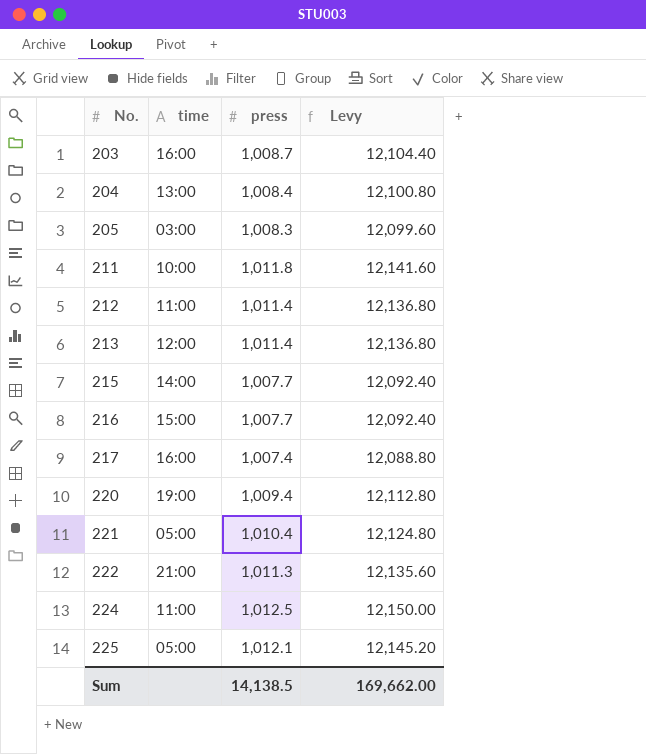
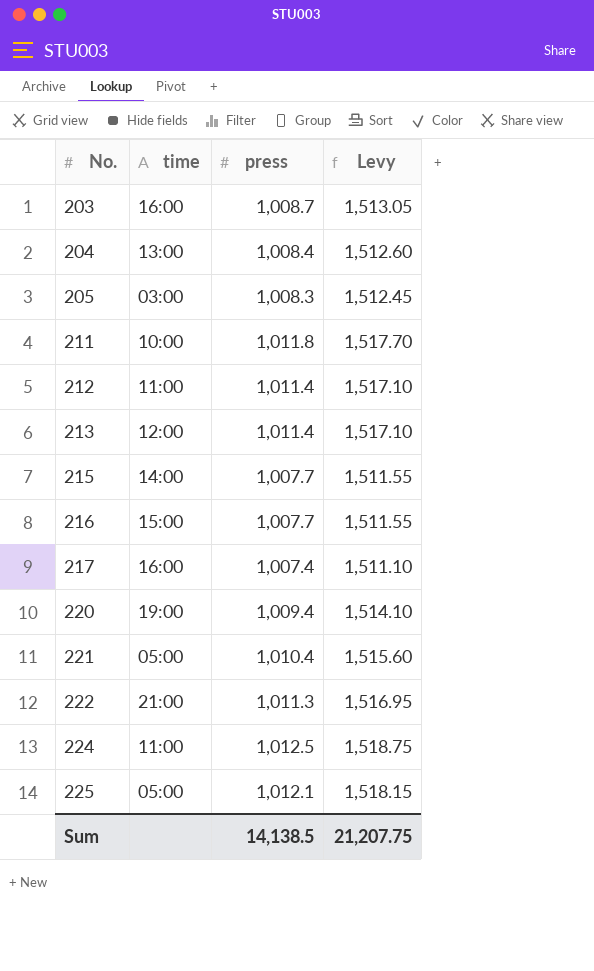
column Levy | formula: [press] * 12 -> [press] * 1.5
Sum | Levy: 169,662.00 -> 21,207.75

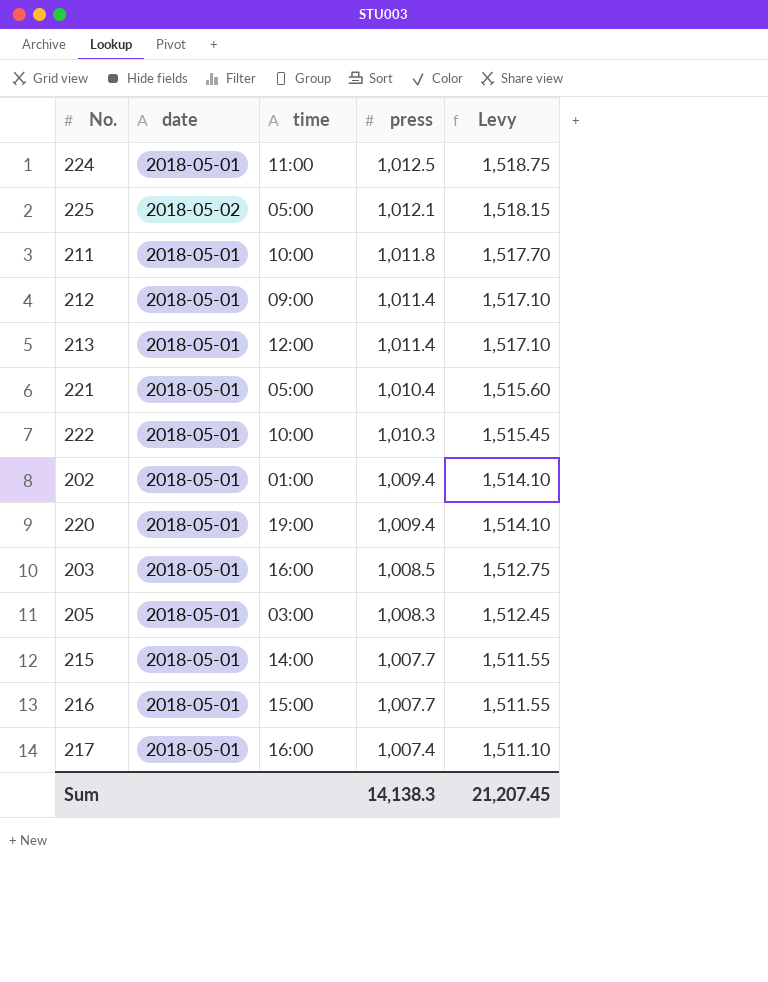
row order: No. ascending -> press descending
column date | position: none -> 2
row 204: 13:00 | 1,008.4 | 1,512.60 -> none
212 | time: 11:00 -> 09:00
222 | time: 21:00 -> 10:00
222 | press: 1,011.3 -> 1,010.3
222 | Levy: 1,516.95 -> 1,515.45
row 202: none -> 2018-05-01 | 01:00 | 1,009.4 | 1,514.10
203 | press: 1,008.7 -> 1,008.5
203 | Levy: 1,513.05 -> 1,512.75
Sum | press: 14,138.5 -> 14,138.3
Sum | Levy: 21,207.75 -> 21,207.45

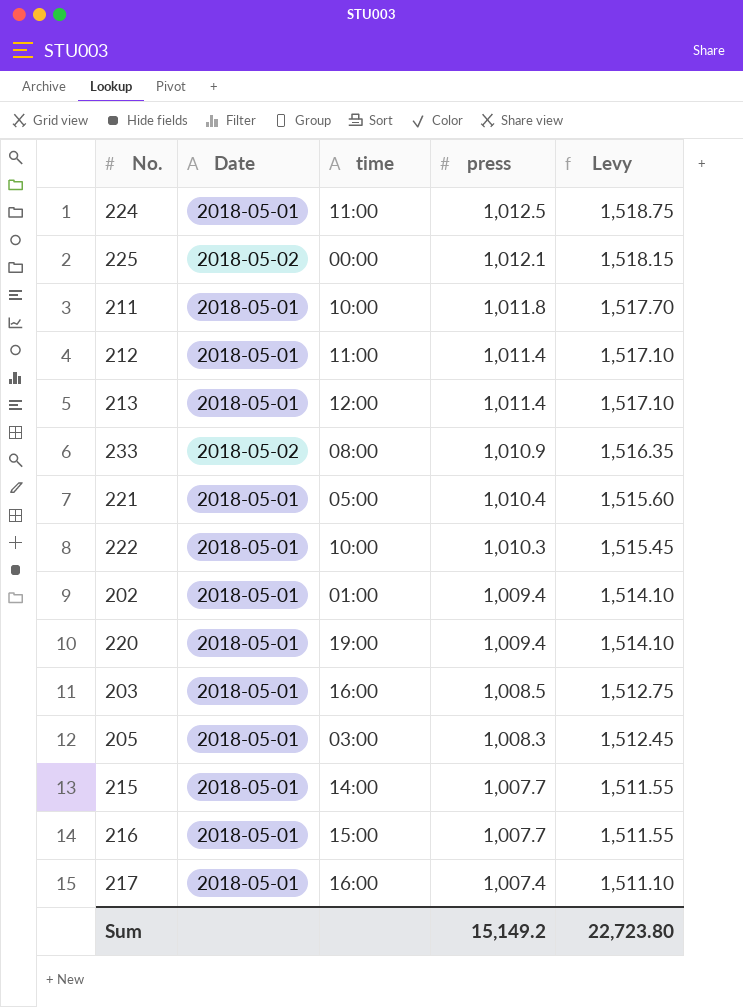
column name: date -> Date
225 | time: 05:00 -> 00:00
212 | time: 09:00 -> 11:00
row 233: none -> 2018-05-02 | 08:00 | 1,010.9 | 1,516.35
Sum | press: 14,138.3 -> 15,149.2
Sum | Levy: 21,207.45 -> 22,723.80

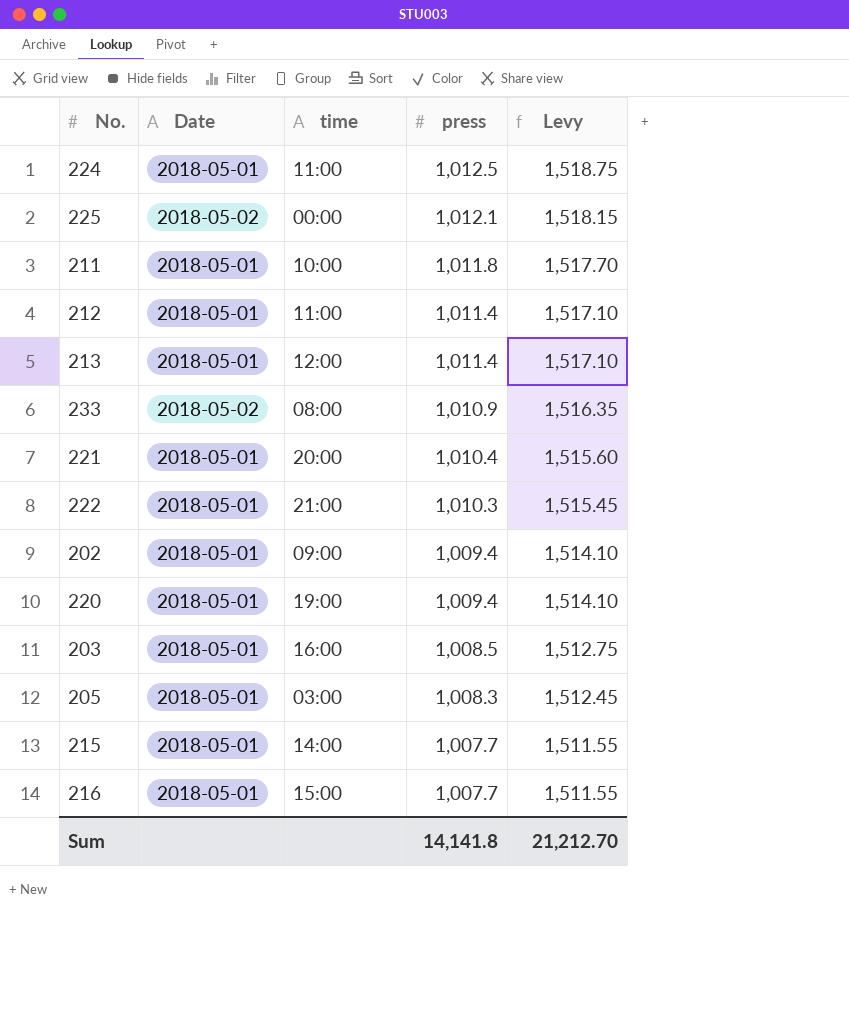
row 217: 2018-05-01 | 16:00 | 1,007.4 | 1,511.10 -> none
221 | time: 05:00 -> 20:00
222 | time: 10:00 -> 21:00
202 | time: 01:00 -> 09:00
Sum | press: 15,149.2 -> 14,141.8
Sum | Levy: 22,723.80 -> 21,212.70

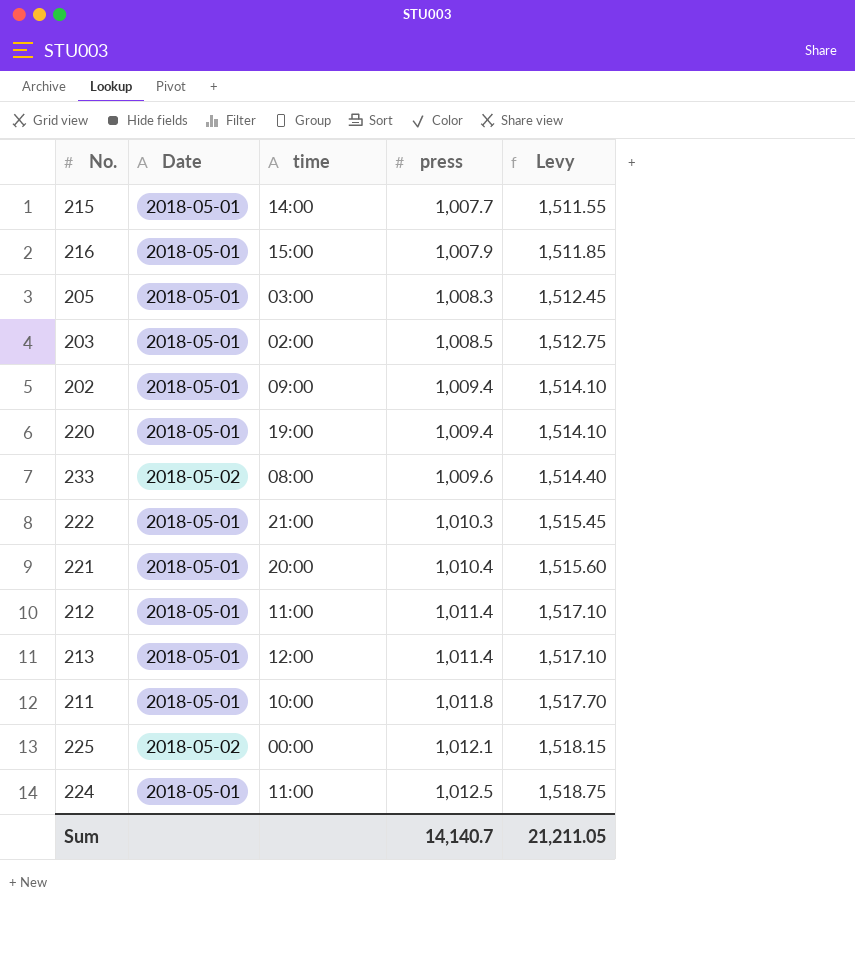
row order: press descending -> press ascending
216 | press: 1,007.7 -> 1,007.9
216 | Levy: 1,511.55 -> 1,511.85
203 | time: 16:00 -> 02:00
233 | press: 1,010.9 -> 1,009.6
233 | Levy: 1,516.35 -> 1,514.40
Sum | press: 14,141.8 -> 14,140.7
Sum | Levy: 21,212.70 -> 21,211.05

